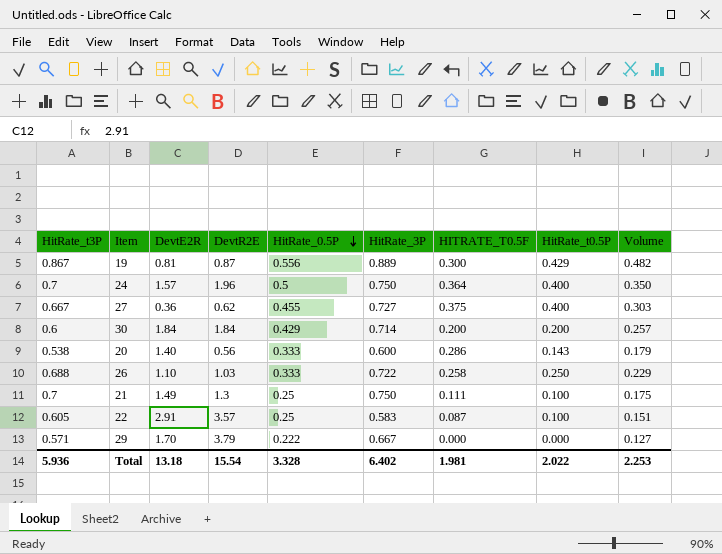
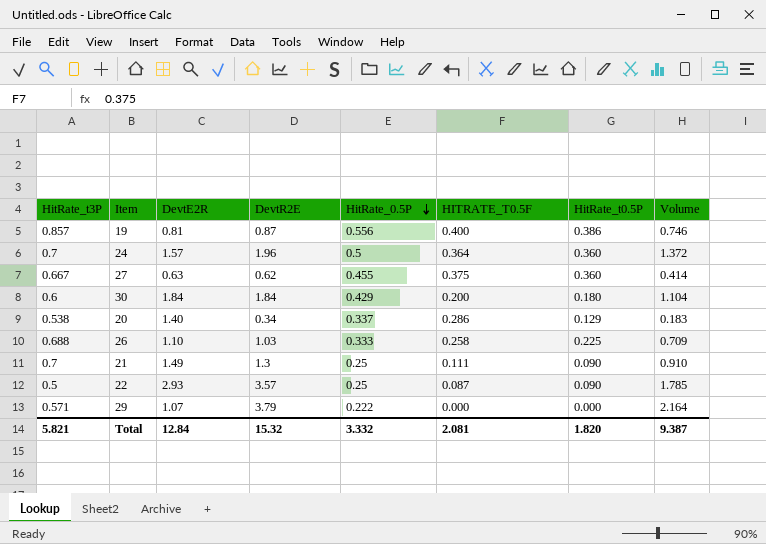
column HitRate_3P | position: 6 -> none
column Volume | formula: [HitRate_t3P] * [HitRate_0.5P] -> [HitRate_t3P] * [DevtR2E]
19 | HitRate_t3P: 0.867 -> 0.857
19 | HITRATE_T0.5F: 0.300 -> 0.400
19 | HitRate_t0.5P: 0.429 -> 0.386
24 | HitRate_t0.5P: 0.400 -> 0.360
27 | DevtE2R: 0.36 -> 0.63
27 | HitRate_t0.5P: 0.400 -> 0.360
30 | HitRate_t0.5P: 0.200 -> 0.180
20 | DevtR2E: 0.56 -> 0.34
20 | HitRate_0.5P: 0.333 -> 0.337
20 | HitRate_t0.5P: 0.143 -> 0.129
26 | HitRate_t0.5P: 0.250 -> 0.225
21 | HitRate_t0.5P: 0.100 -> 0.090
22 | HitRate_t3P: 0.605 -> 0.5
22 | DevtE2R: 2.91 -> 2.93
22 | HitRate_t0.5P: 0.100 -> 0.090
29 | DevtE2R: 1.70 -> 1.07
Total | HitRate_t3P: 5.936 -> 5.821
Total | DevtE2R: 13.18 -> 12.84
Total | DevtR2E: 15.54 -> 15.32
Total | HitRate_0.5P: 3.328 -> 3.332
Total | HITRATE_T0.5F: 1.981 -> 2.081
Total | HitRate_t0.5P: 2.022 -> 1.820
Total | Volume: 2.253 -> 9.387

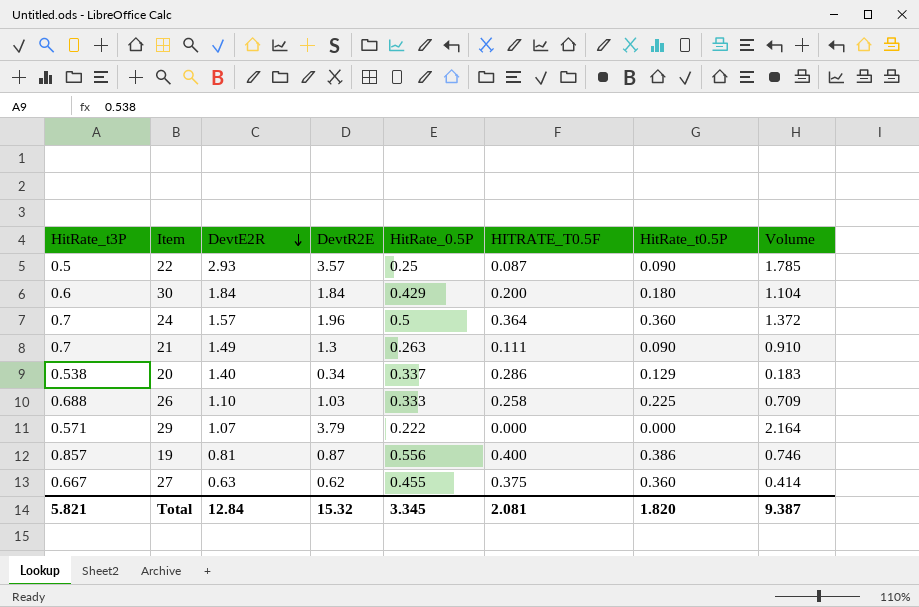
row order: HitRate_0.5P descending -> DevtE2R descending
21 | HitRate_0.5P: 0.25 -> 0.263
Total | HitRate_0.5P: 3.332 -> 3.345

